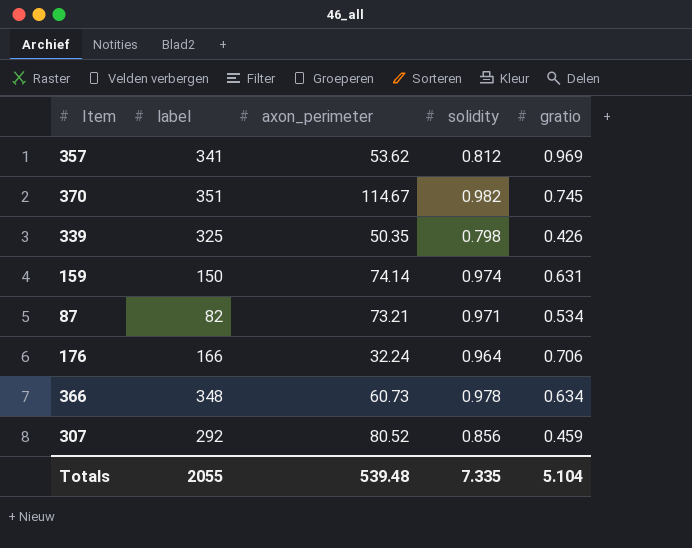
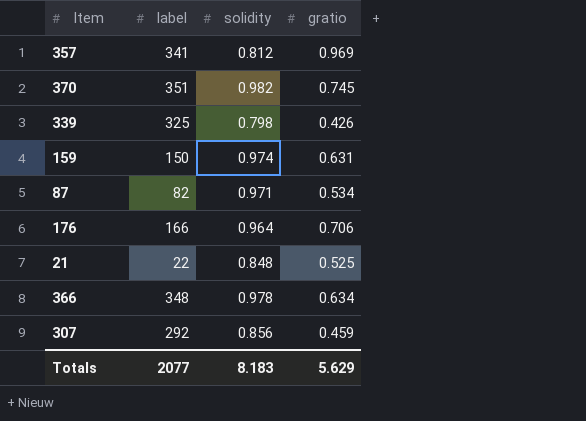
column axon_perimeter | position: 3 -> none
row 21: none -> 22 | 0.848 | 0.525
Totals | label: 2055 -> 2077
Totals | solidity: 7.335 -> 8.183
Totals | gratio: 5.104 -> 5.629

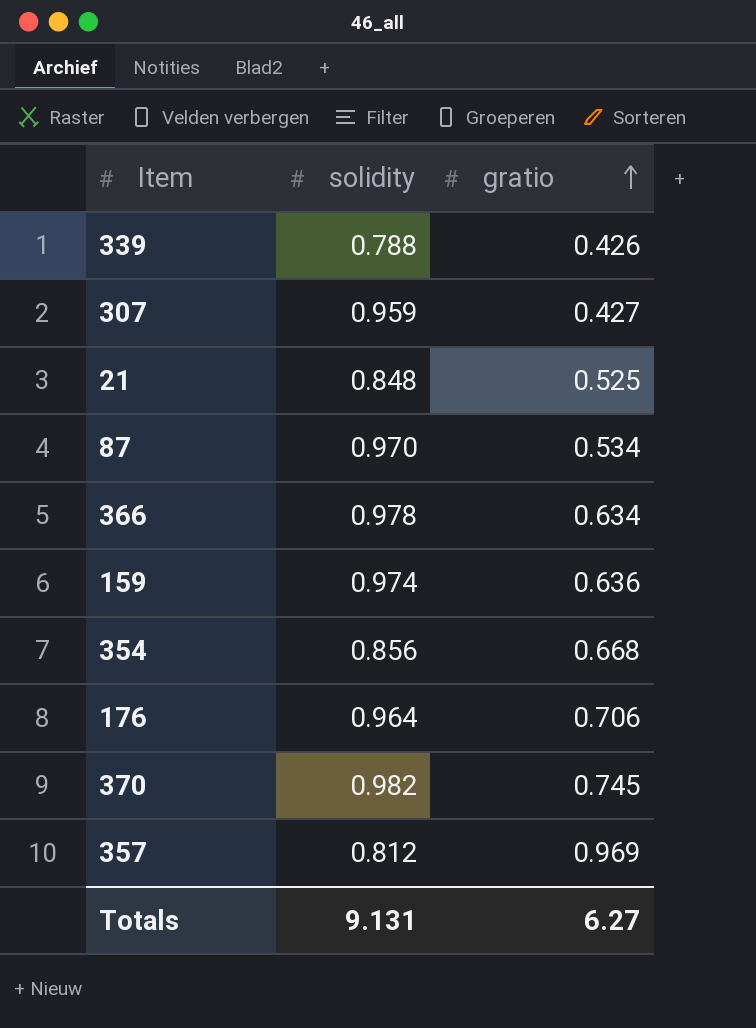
row order: none -> gratio ascending
column label | position: 2 -> none
339 | solidity: 0.798 -> 0.788
307 | solidity: 0.856 -> 0.959
307 | gratio: 0.459 -> 0.427
87 | solidity: 0.971 -> 0.970
159 | gratio: 0.631 -> 0.636
row 354: none -> 0.856 | 0.668
Totals | solidity: 8.183 -> 9.131
Totals | gratio: 5.629 -> 6.27

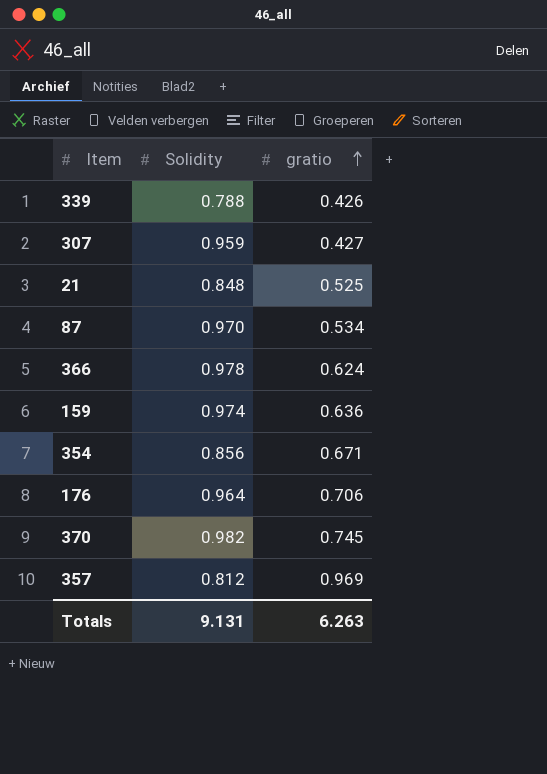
column name: solidity -> Solidity
366 | gratio: 0.634 -> 0.624
354 | gratio: 0.668 -> 0.671
Totals | gratio: 6.27 -> 6.263

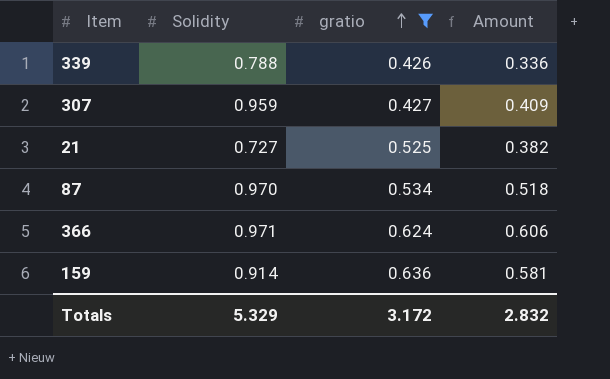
filter: none -> gratio <= 0.636
column Amount | formula: none -> [Solidity] * [gratio]
21 | Solidity: 0.848 -> 0.727
366 | Solidity: 0.978 -> 0.971
159 | Solidity: 0.974 -> 0.914
Totals | Solidity: 9.131 -> 5.329
Totals | gratio: 6.263 -> 3.172

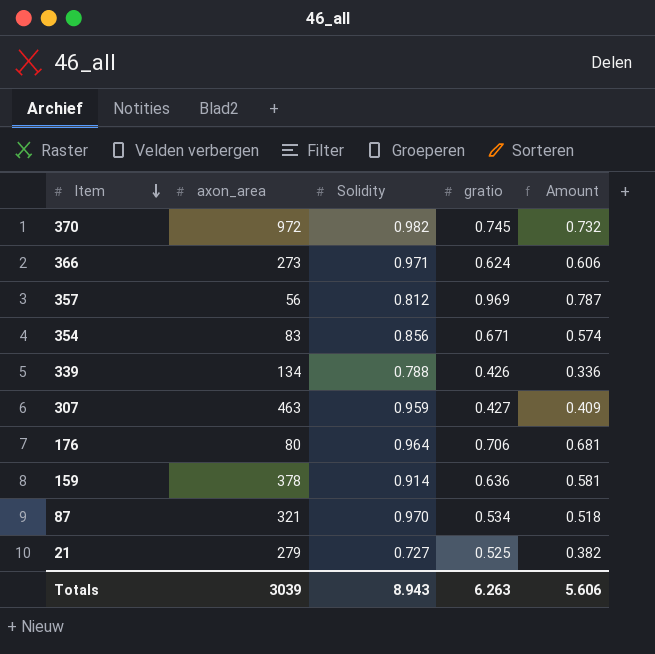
filter: gratio <= 0.636 -> none
row order: gratio ascending -> Item descending
column axon_area | position: none -> 2
Totals | Solidity: 5.329 -> 8.943
Totals | gratio: 3.172 -> 6.263
Totals | Amount: 2.832 -> 5.606

